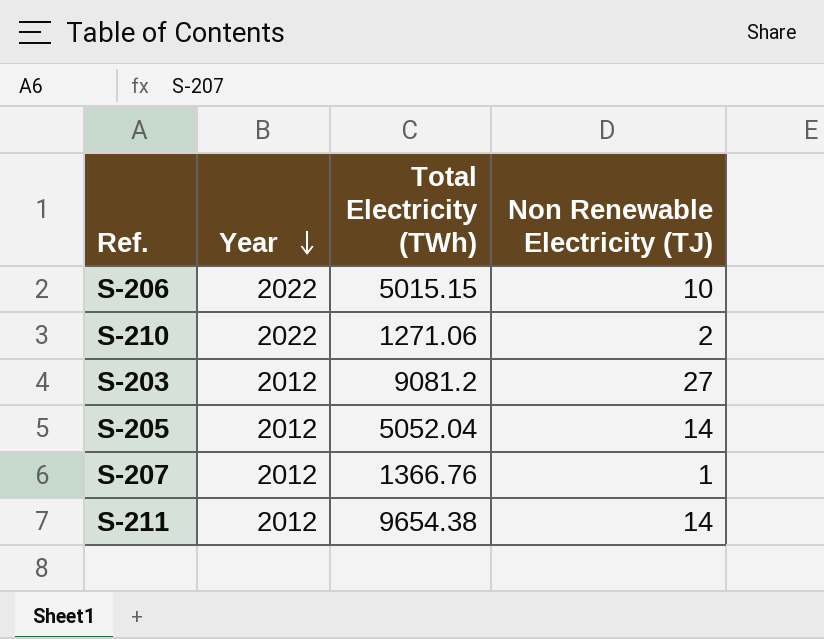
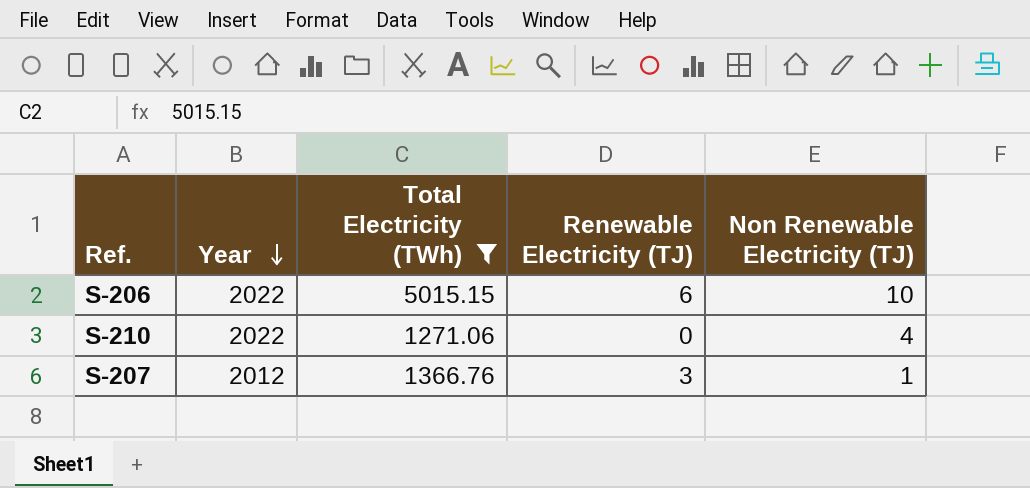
filter: none -> Total Electricity (TWh) <= 5015.15
column Renewable Electricity (TJ) | position: none -> 4
S-210 | Non Renewable Electricity (TJ): 2 -> 4

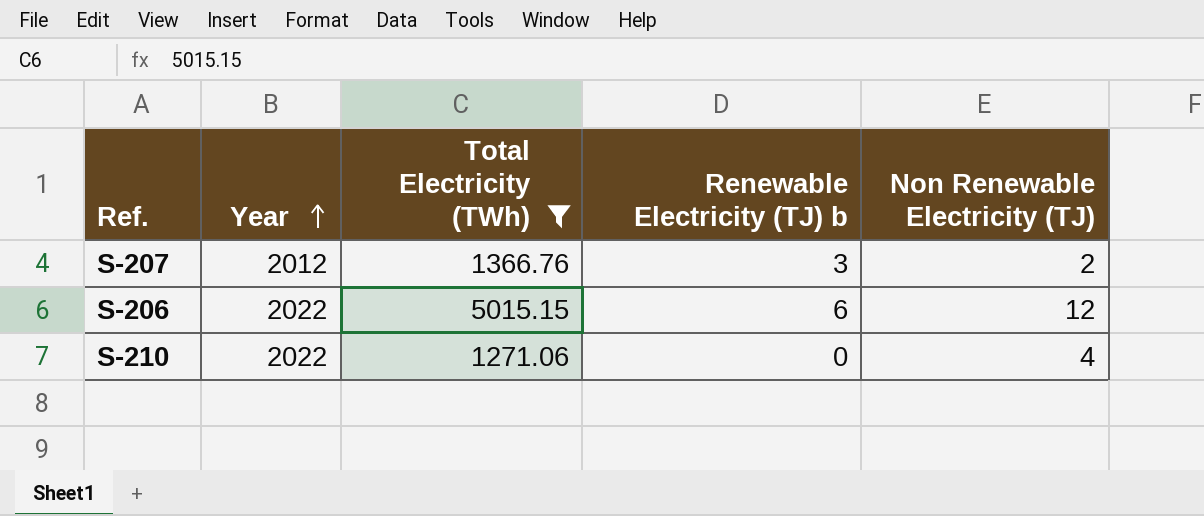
row order: Year descending -> Year ascending
column name: Renewable Electricity (TJ) -> Renewable Electricity (TJ) b
S-207 | Non Renewable Electricity (TJ): 1 -> 2
S-206 | Non Renewable Electricity (TJ): 10 -> 12

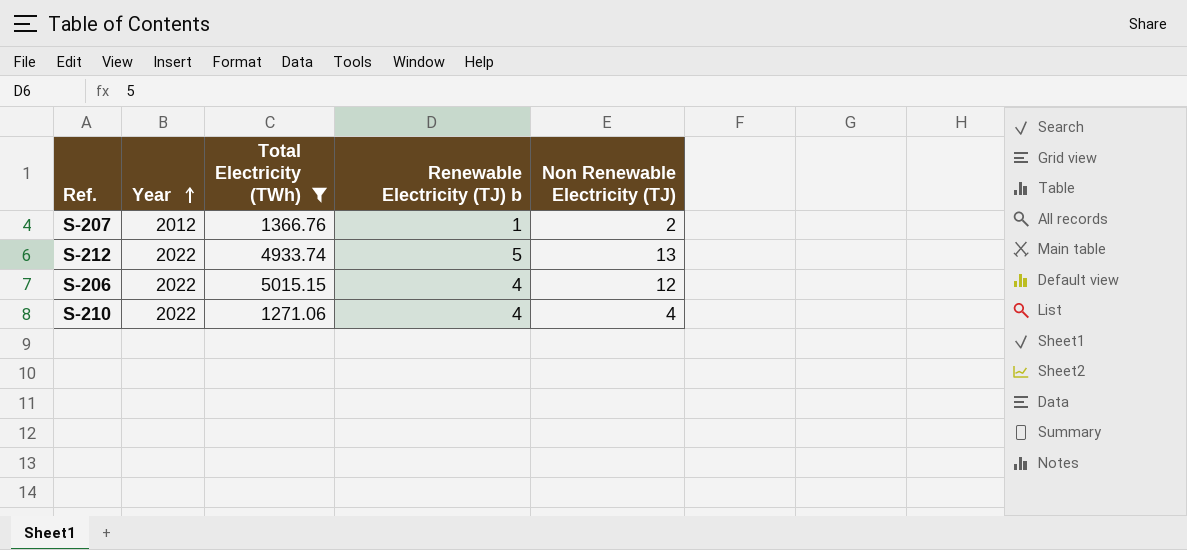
S-207 | Renewable Electricity (TJ) b: 3 -> 1
row S-212: none -> 2022 | 4933.74 | 5 | 13
S-206 | Renewable Electricity (TJ) b: 6 -> 4
S-210 | Renewable Electricity (TJ) b: 0 -> 4

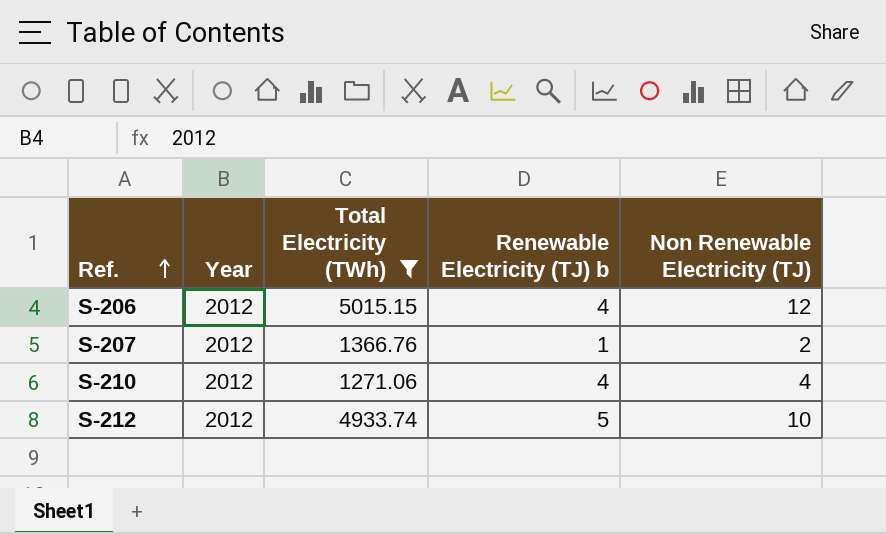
row order: Year ascending -> Ref. ascending
S-206 | Year: 2022 -> 2012
S-210 | Year: 2022 -> 2012
S-212 | Year: 2022 -> 2012
S-212 | Non Renewable Electricity (TJ): 13 -> 10

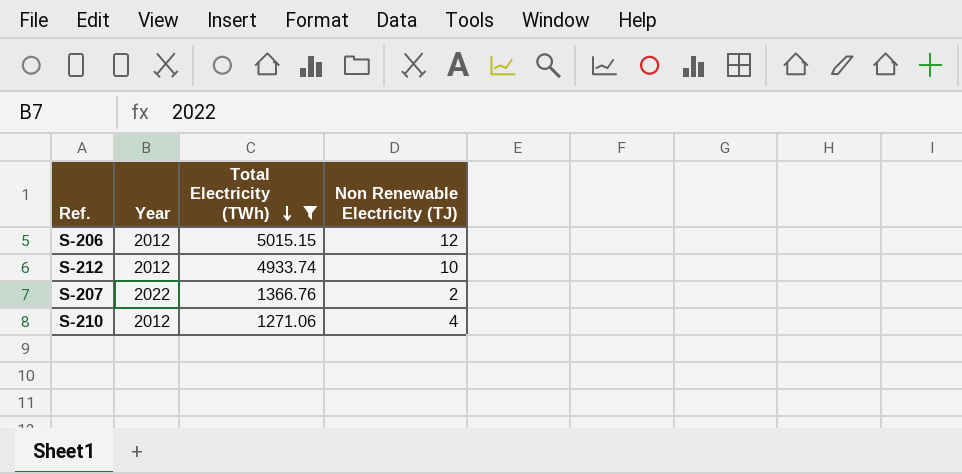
row order: Ref. ascending -> Total Electricity (TWh) descending
column Renewable Electricity (TJ) b | position: 4 -> none
S-207 | Year: 2012 -> 2022

